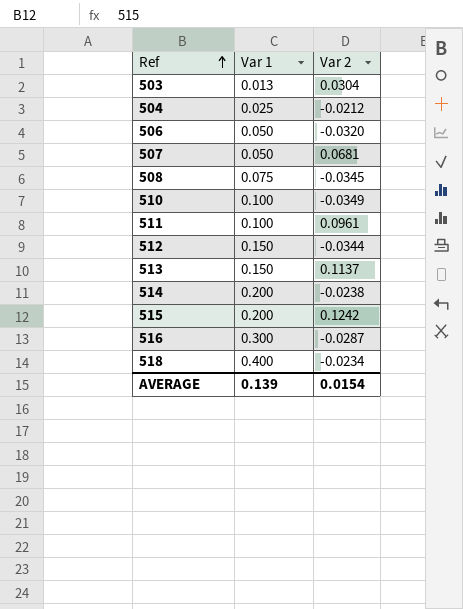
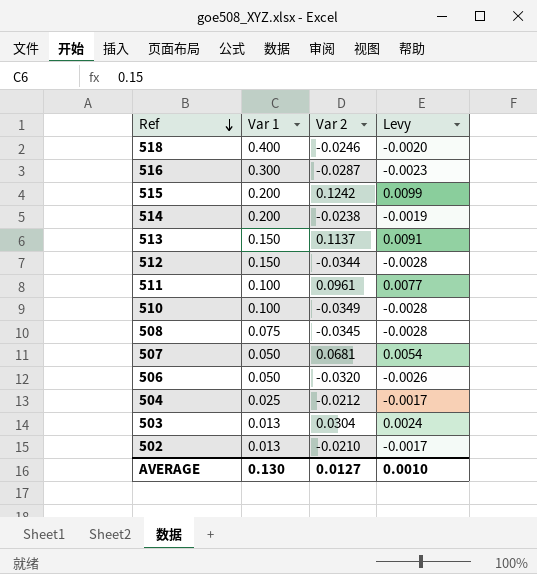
row order: Ref ascending -> Ref descending
column Levy | formula: none -> [Var 2] * 0.08
518 | Var 2: -0.0234 -> -0.0246
row 502: none -> 0.013 | -0.0210 | -0.0017
AVERAGE | Var 1: 0.139 -> 0.130
AVERAGE | Var 2: 0.0154 -> 0.0127

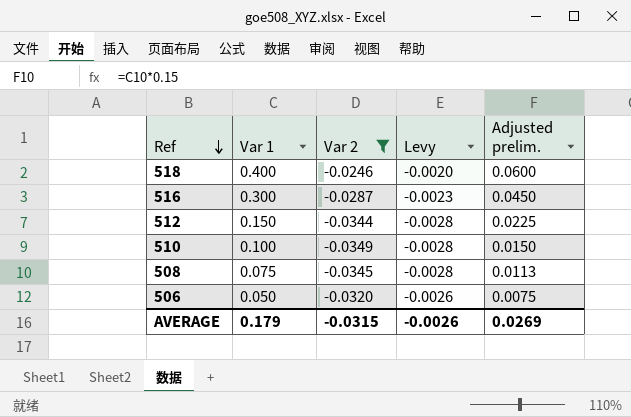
filter: none -> Var 2 <= -0.0246
column Adjusted prelim. | formula: none -> [Var 1] * 0.15
AVERAGE | Var 1: 0.130 -> 0.179
AVERAGE | Var 2: 0.0127 -> -0.0315
AVERAGE | Levy: 0.0010 -> -0.0026

